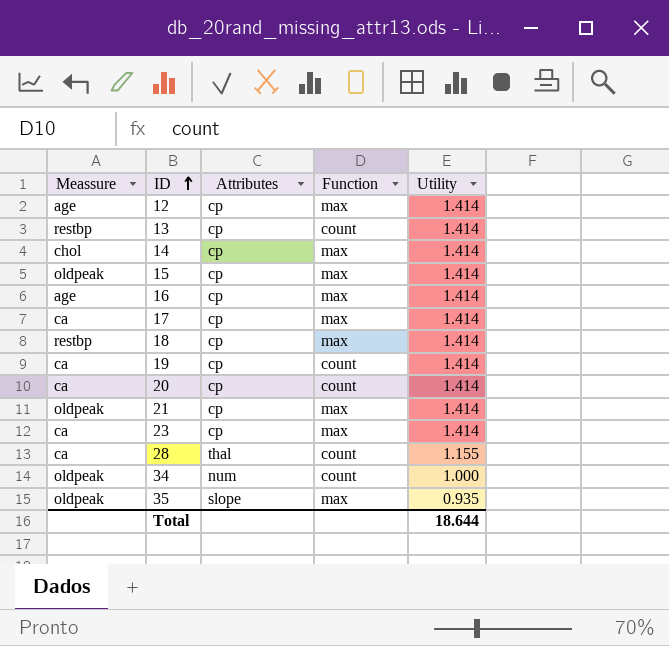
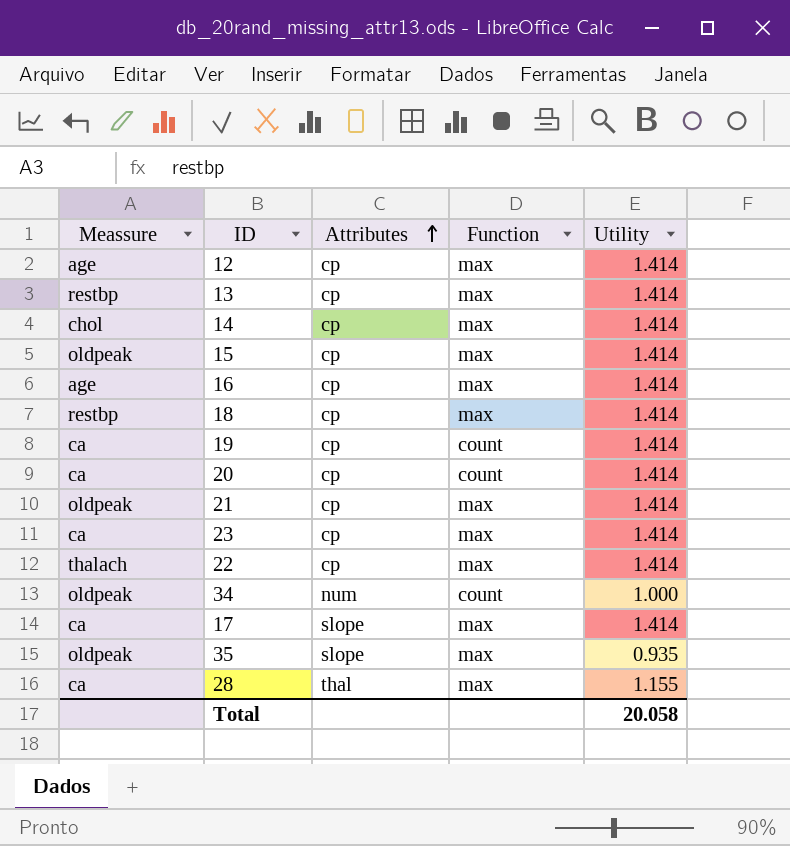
row order: ID ascending -> Attributes ascending
13 | Function: count -> max
row 22: none -> thalach | cp | max | 1.414
17 | Attributes: cp -> slope
28 | Function: count -> max
Total | Utility: 18.644 -> 20.058

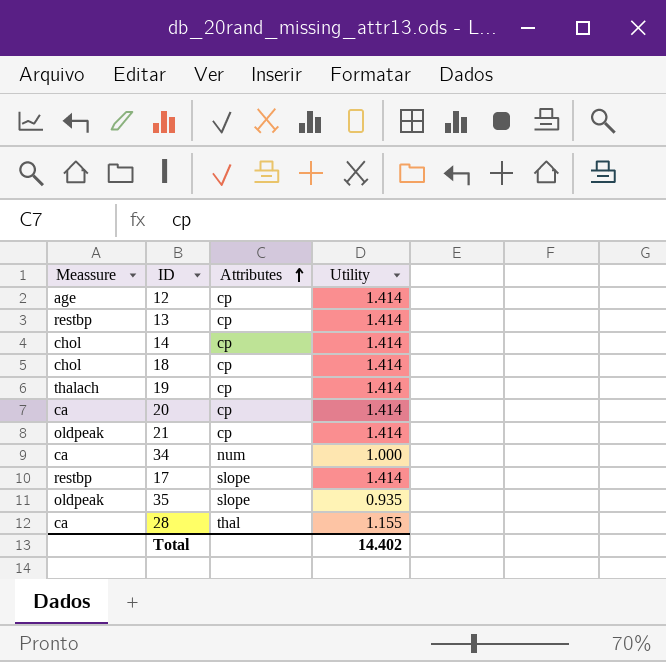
column Function | position: 4 -> none
row 15: oldpeak | cp | max | 1.414 -> none
row 16: age | cp | max | 1.414 -> none
row 23: ca | cp | max | 1.414 -> none
row 22: thalach | cp | max | 1.414 -> none
18 | Meassure: restbp -> chol
19 | Meassure: ca -> thalach
34 | Meassure: oldpeak -> ca
17 | Meassure: ca -> restbp
Total | Utility: 20.058 -> 14.402

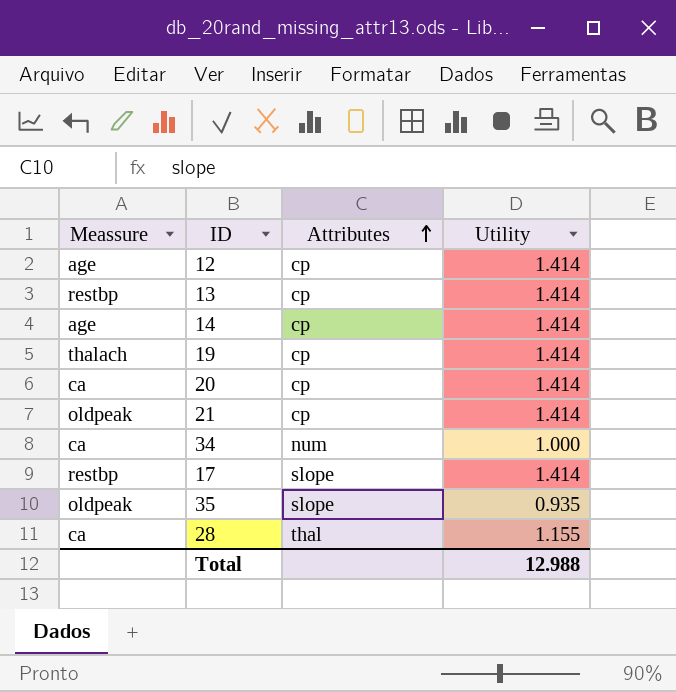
row 18: chol | cp | 1.414 -> none
14 | Meassure: chol -> age
Total | Utility: 14.402 -> 12.988

